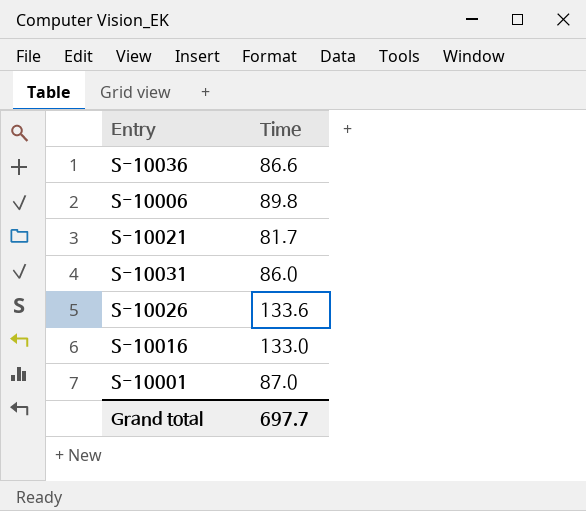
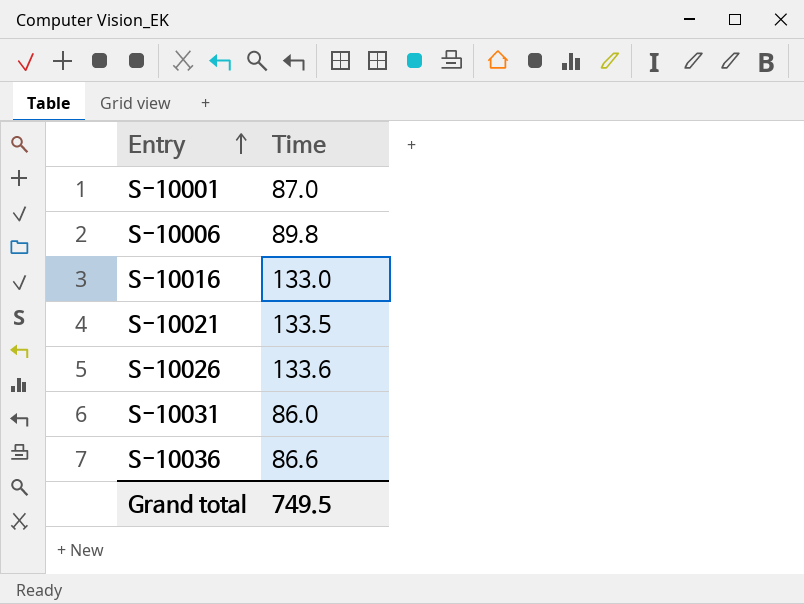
row order: none -> Entry ascending
S-10021 | Time: 81.7 -> 133.5
Grand total | Time: 697.7 -> 749.5

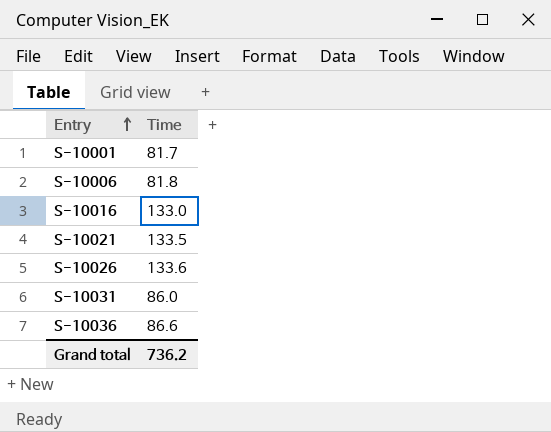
S-10001 | Time: 87.0 -> 81.7
S-10006 | Time: 89.8 -> 81.8
Grand total | Time: 749.5 -> 736.2

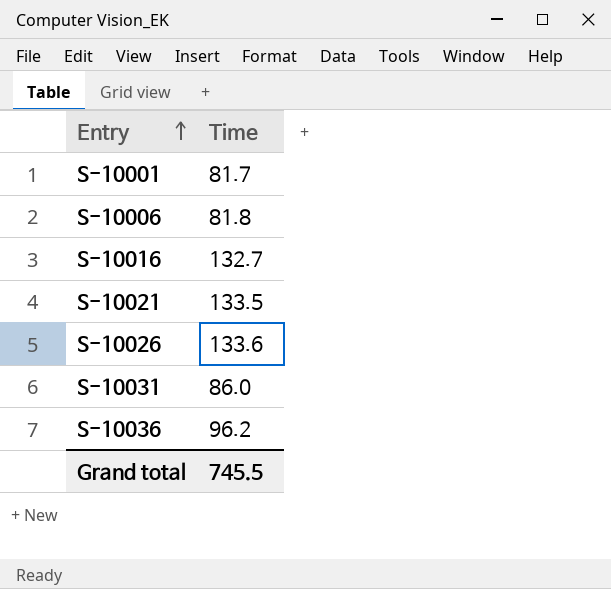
S-10016 | Time: 133.0 -> 132.7
S-10036 | Time: 86.6 -> 96.2
Grand total | Time: 736.2 -> 745.5

